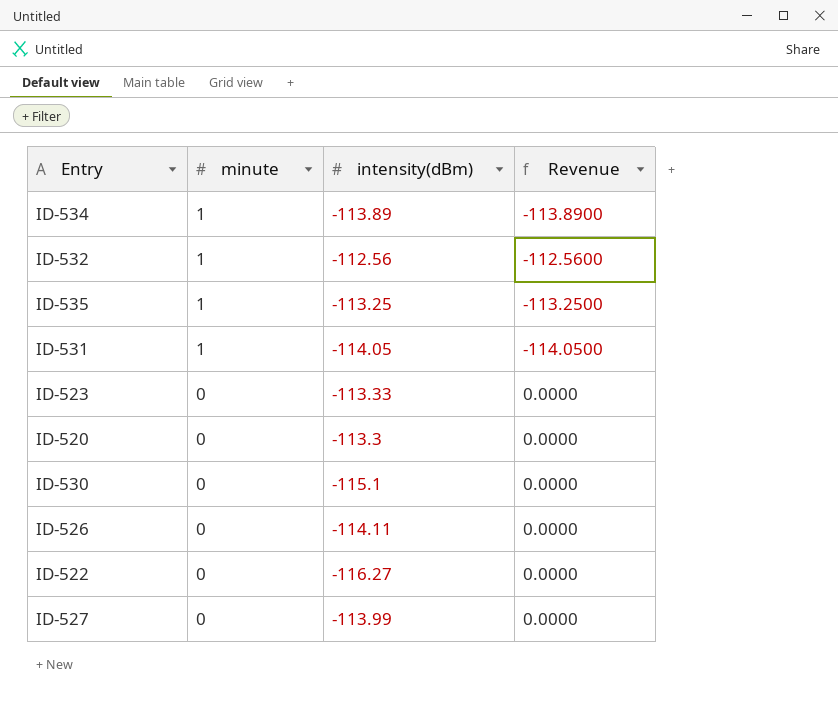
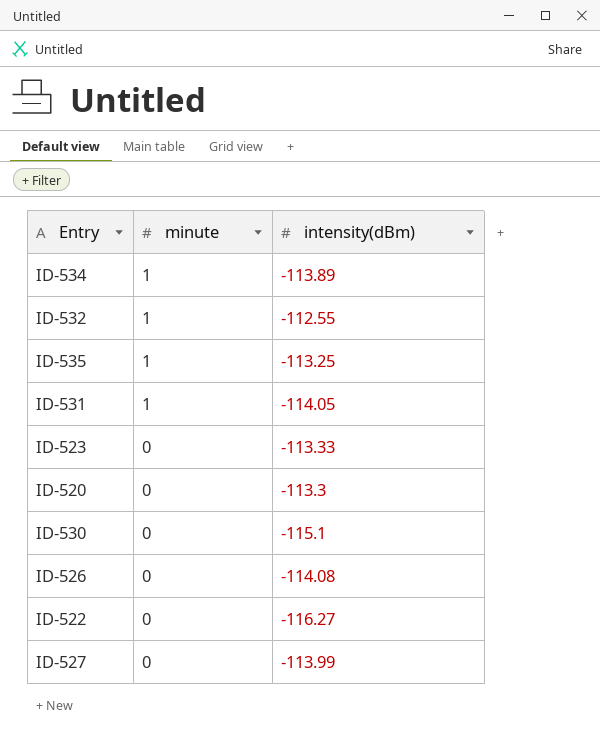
column Revenue | formula: [minute] * [intensity(dBm)] -> none
ID-532 | intensity(dBm): -112.56 -> -112.55
ID-526 | intensity(dBm): -114.11 -> -114.08

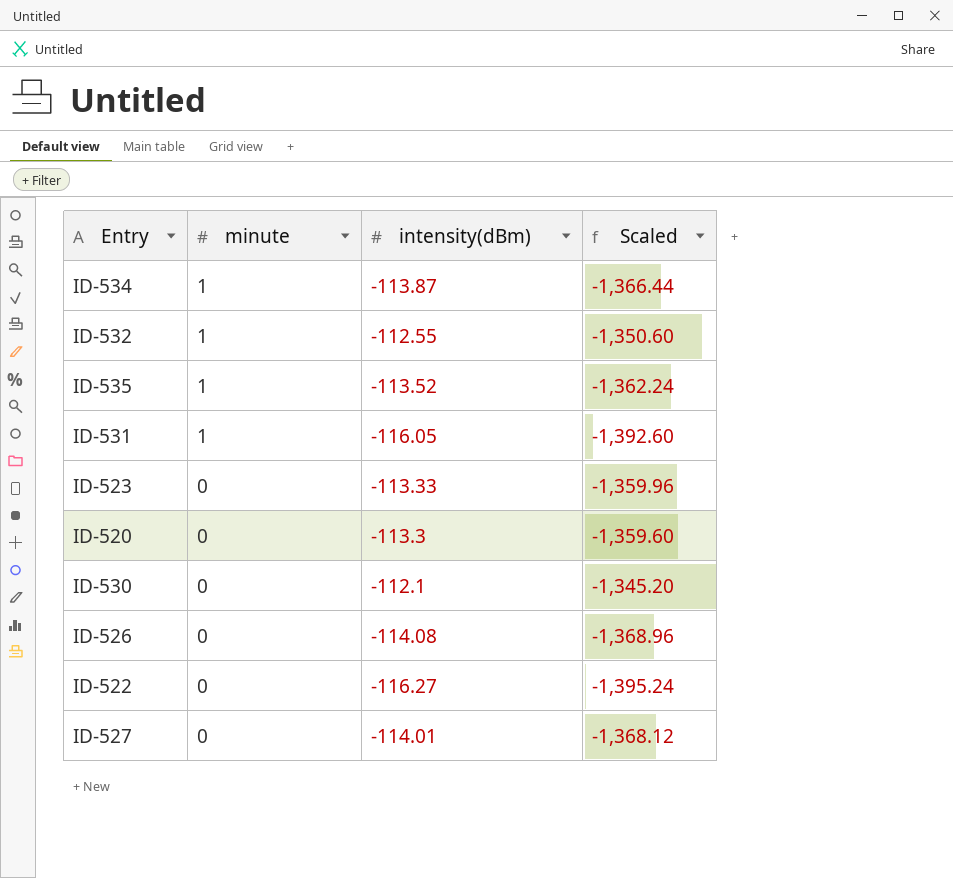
column Scaled | formula: none -> [intensity(dBm)] * 12
ID-534 | intensity(dBm): -113.89 -> -113.87
ID-535 | intensity(dBm): -113.25 -> -113.52
ID-531 | intensity(dBm): -114.05 -> -116.05
ID-530 | intensity(dBm): -115.1 -> -112.1
ID-527 | intensity(dBm): -113.99 -> -114.01

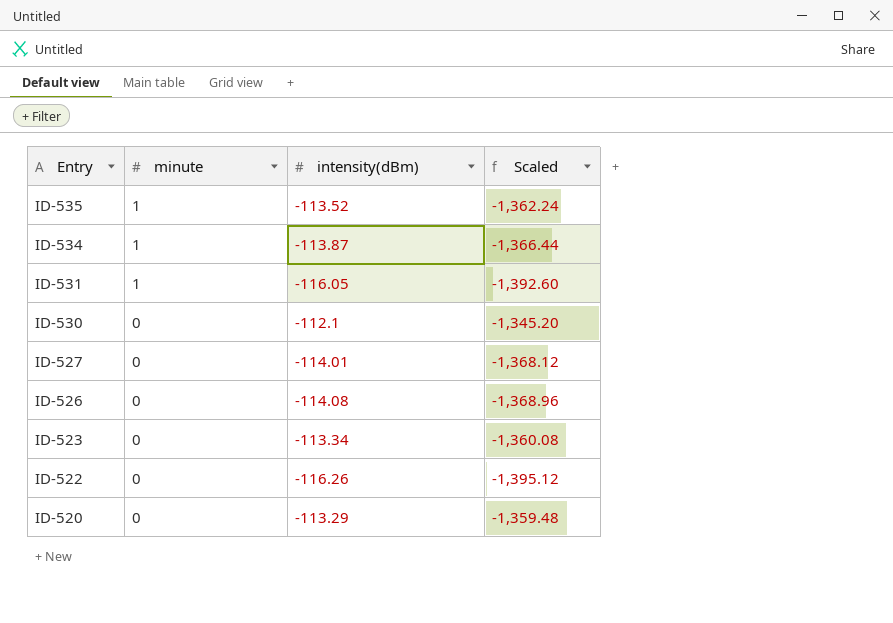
row order: minute descending -> Entry descending
row ID-532: 1 | -112.55 | -1,350.60 -> none
ID-523 | intensity(dBm): -113.33 -> -113.34
ID-523 | Scaled: -1,359.96 -> -1,360.08
ID-522 | intensity(dBm): -116.27 -> -116.26
ID-522 | Scaled: -1,395.24 -> -1,395.12
ID-520 | intensity(dBm): -113.3 -> -113.29
ID-520 | Scaled: -1,359.60 -> -1,359.48

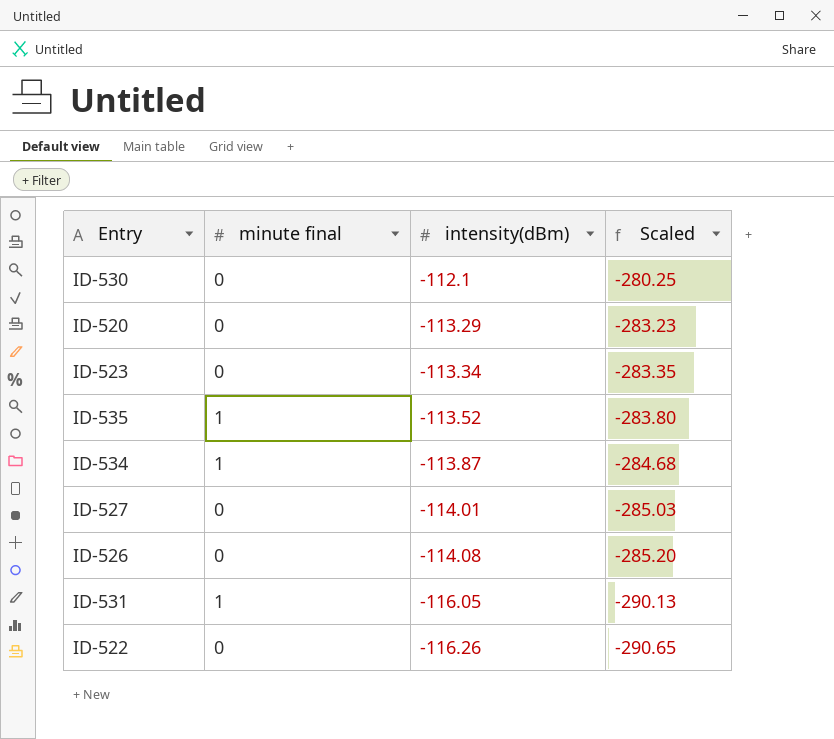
row order: Entry descending -> intensity(dBm) descending
column name: minute -> minute final
column Scaled | formula: [intensity(dBm)] * 12 -> [intensity(dBm)] * 2.5

